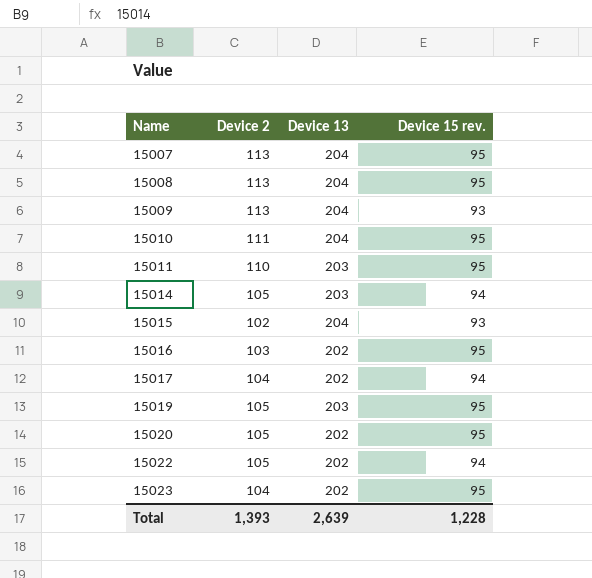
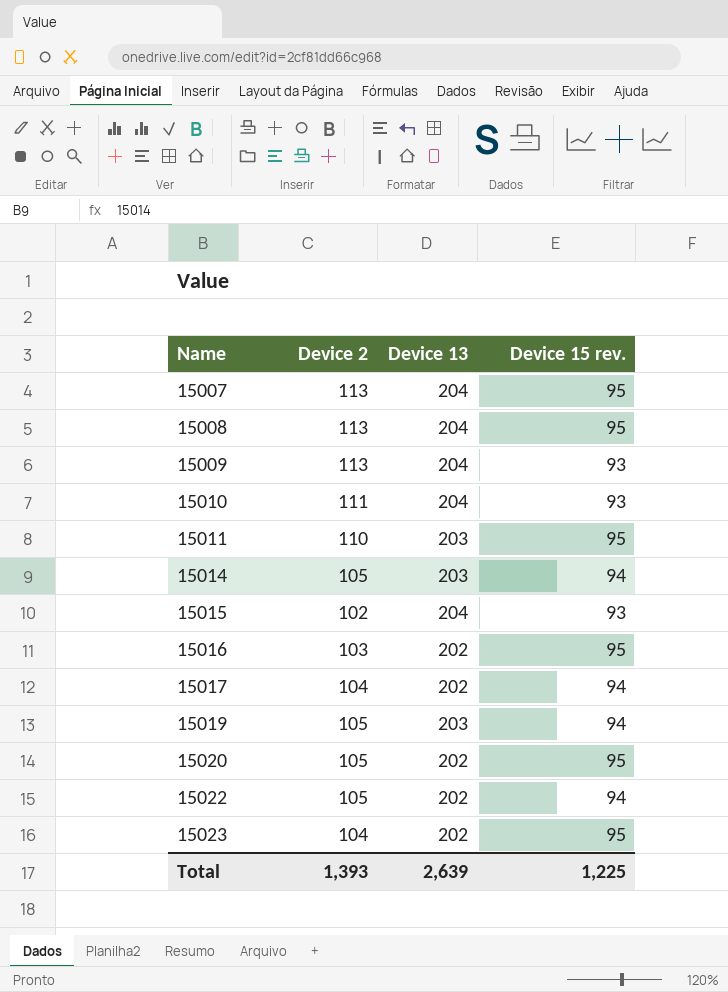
15010 | Device 15 rev.: 95 -> 93
15019 | Device 15 rev.: 95 -> 94
Total | Device 15 rev.: 1,228 -> 1,225

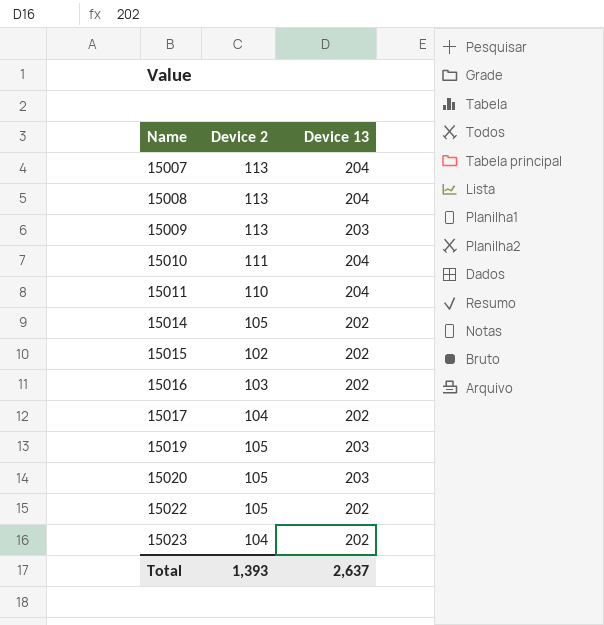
column Device 15 rev. | position: 4 -> none
15009 | Device 13: 204 -> 203
15011 | Device 13: 203 -> 204
15014 | Device 13: 203 -> 202
15015 | Device 13: 204 -> 202
15020 | Device 13: 202 -> 203
Total | Device 13: 2,639 -> 2,637

